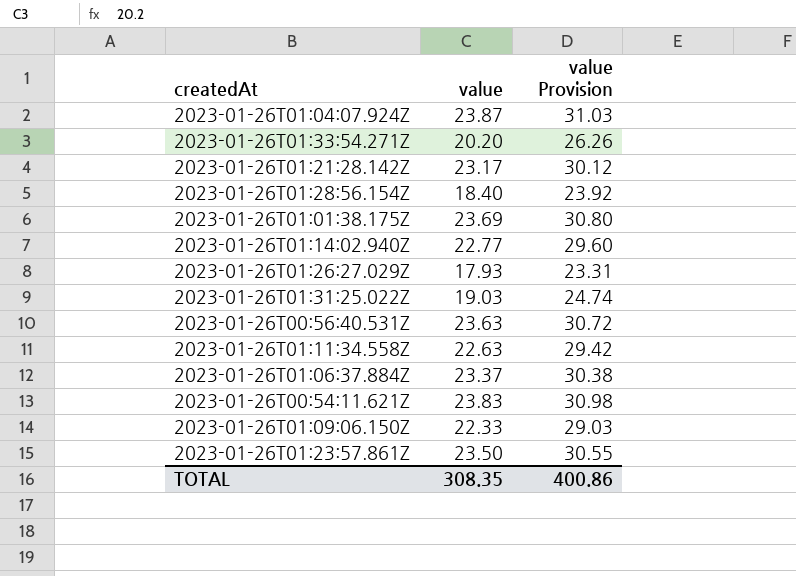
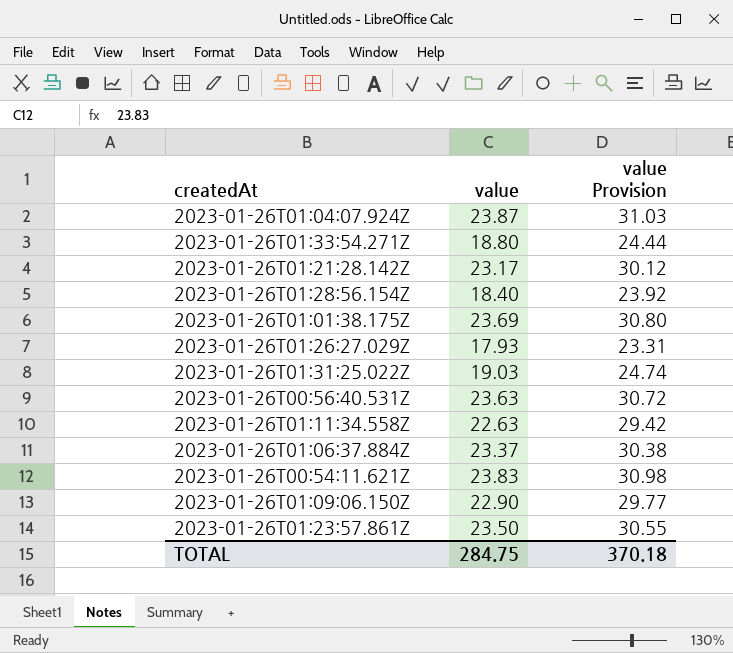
row 2023-01-26T01:14:02.940Z: 22.77 | 29.60 -> none
2023-01-26T01:33:54.271Z | value: 20.20 -> 18.80
2023-01-26T01:33:54.271Z | value Provision: 26.26 -> 24.44
2023-01-26T01:09:06.150Z | value: 22.33 -> 22.90
2023-01-26T01:09:06.150Z | value Provision: 29.03 -> 29.77
TOTAL | value: 308.35 -> 284.75
TOTAL | value Provision: 400.86 -> 370.18

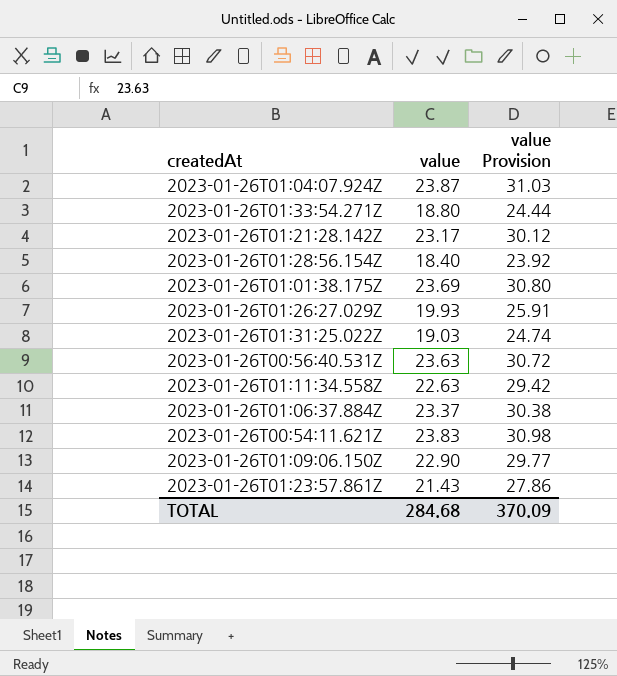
2023-01-26T01:26:27.029Z | value: 17.93 -> 19.93
2023-01-26T01:26:27.029Z | value Provision: 23.31 -> 25.91
2023-01-26T01:23:57.861Z | value: 23.50 -> 21.43
2023-01-26T01:23:57.861Z | value Provision: 30.55 -> 27.86
TOTAL | value: 284.75 -> 284.68
TOTAL | value Provision: 370.18 -> 370.09

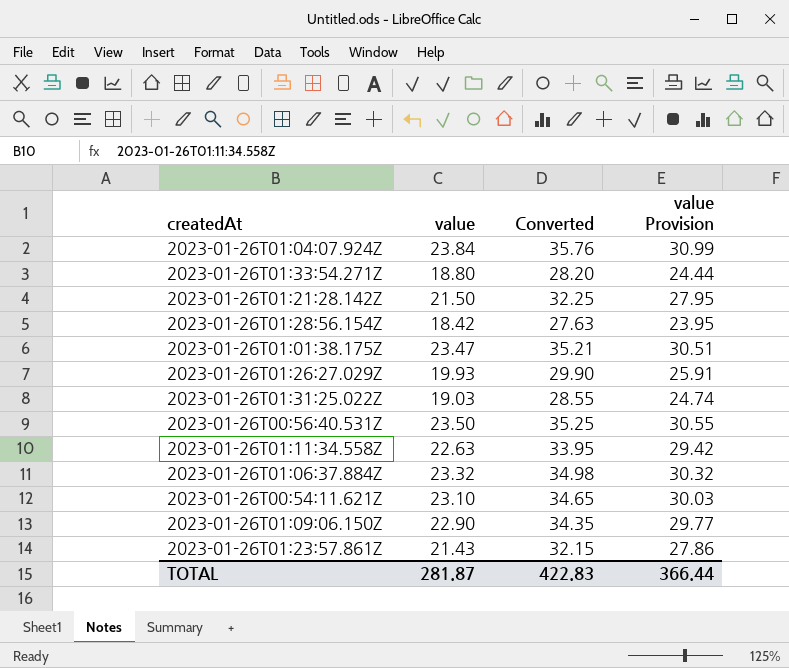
column Converted | formula: none -> [value] * 1.5
2023-01-26T01:04:07.924Z | value: 23.87 -> 23.84
2023-01-26T01:04:07.924Z | value Provision: 31.03 -> 30.99
2023-01-26T01:21:28.142Z | value: 23.17 -> 21.50
2023-01-26T01:21:28.142Z | value Provision: 30.12 -> 27.95
2023-01-26T01:28:56.154Z | value: 18.40 -> 18.42
2023-01-26T01:28:56.154Z | value Provision: 23.92 -> 23.95
2023-01-26T01:01:38.175Z | value: 23.69 -> 23.47
2023-01-26T01:01:38.175Z | value Provision: 30.80 -> 30.51
2023-01-26T00:56:40.531Z | value: 23.63 -> 23.50
2023-01-26T00:56:40.531Z | value Provision: 30.72 -> 30.55
2023-01-26T01:06:37.884Z | value: 23.37 -> 23.32
2023-01-26T01:06:37.884Z | value Provision: 30.38 -> 30.32
2023-01-26T00:54:11.621Z | value: 23.83 -> 23.10
2023-01-26T00:54:11.621Z | value Provision: 30.98 -> 30.03
TOTAL | value: 284.68 -> 281.87
TOTAL | value Provision: 370.09 -> 366.44

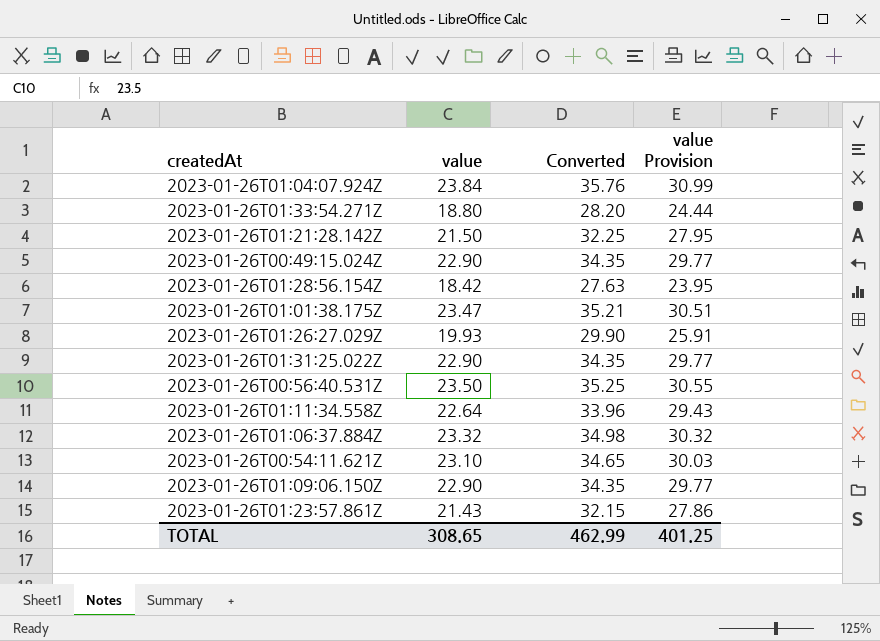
row 2023-01-26T00:49:15.024Z: none -> 22.90 | 34.35 | 29.77
2023-01-26T01:31:25.022Z | value: 19.03 -> 22.90
2023-01-26T01:31:25.022Z | Converted: 28.55 -> 34.35
2023-01-26T01:31:25.022Z | value Provision: 24.74 -> 29.77
2023-01-26T01:11:34.558Z | value: 22.63 -> 22.64
2023-01-26T01:11:34.558Z | Converted: 33.95 -> 33.96
2023-01-26T01:11:34.558Z | value Provision: 29.42 -> 29.43
TOTAL | value: 281.87 -> 308.65
TOTAL | Converted: 422.83 -> 462.99
TOTAL | value Provision: 366.44 -> 401.25

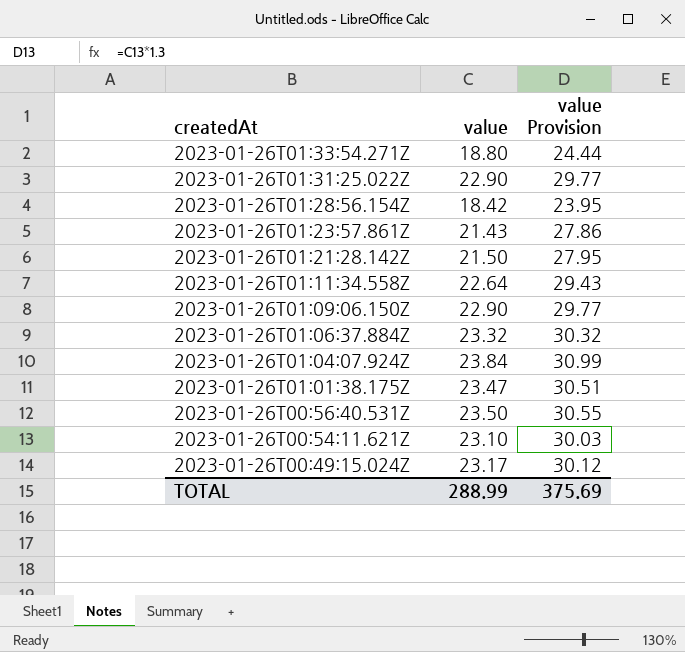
row order: none -> createdAt descending
column Converted | formula: [value] * 1.5 -> none
row 2023-01-26T01:26:27.029Z: 19.93 | 29.90 | 25.91 -> none
2023-01-26T00:49:15.024Z | value: 22.90 -> 23.17
2023-01-26T00:49:15.024Z | value Provision: 29.77 -> 30.12
TOTAL | value: 308.65 -> 288.99
TOTAL | value Provision: 401.25 -> 375.69

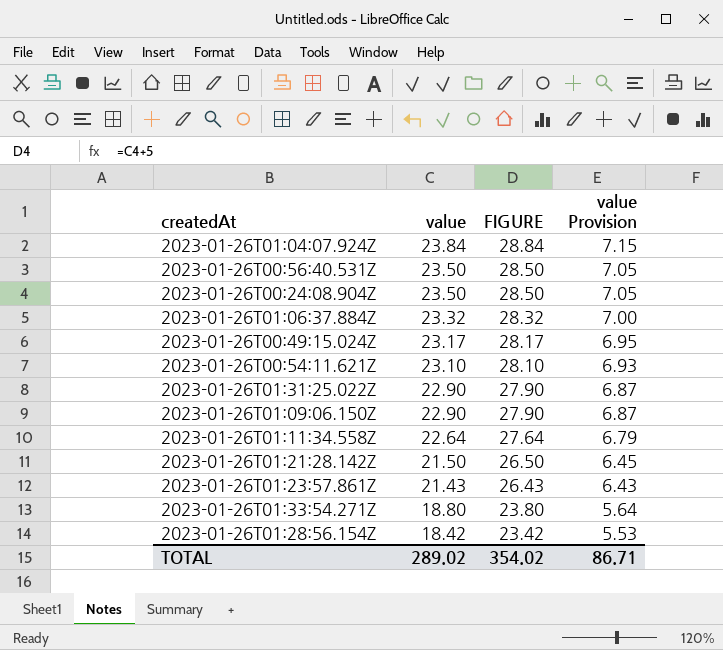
row order: createdAt descending -> value descending
column FIGURE | formula: none -> [value] + 5
column value Provision | formula: [value] * 1.3 -> [value] * 0.3
row 2023-01-26T01:01:38.175Z: 23.47 | 30.51 -> none
row 2023-01-26T00:24:08.904Z: none -> 23.50 | 28.50 | 7.05
TOTAL | value: 288.99 -> 289.02
TOTAL | value Provision: 375.69 -> 86.71

